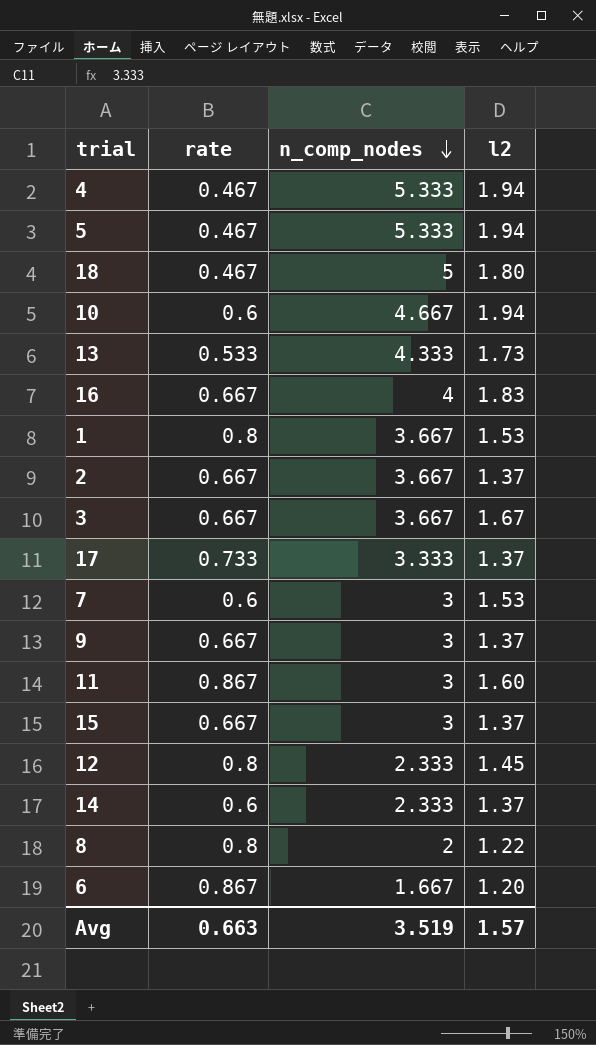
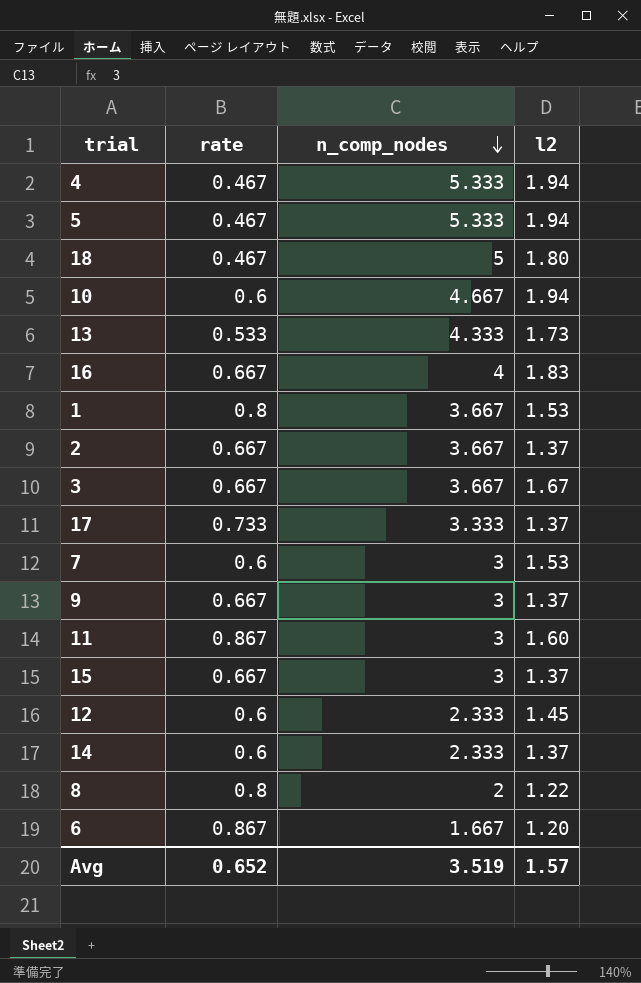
12 | rate: 0.8 -> 0.6
Avg | rate: 0.663 -> 0.652

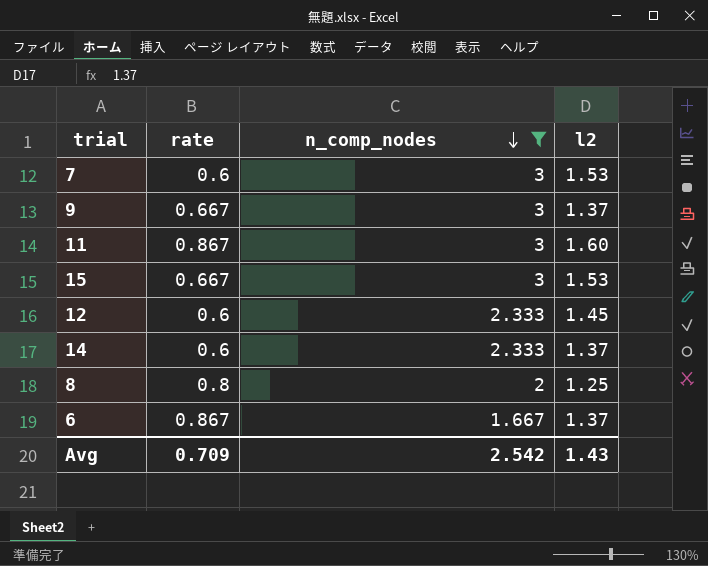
filter: none -> n_comp_nodes <= 3
15 | l2: 1.37 -> 1.53
8 | l2: 1.22 -> 1.25
6 | l2: 1.20 -> 1.37
Avg | rate: 0.652 -> 0.709
Avg | n_comp_nodes: 3.519 -> 2.542
Avg | l2: 1.57 -> 1.43

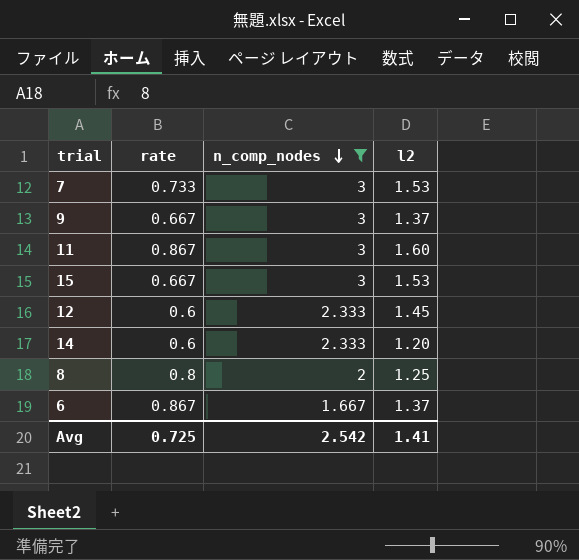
7 | rate: 0.6 -> 0.733
14 | l2: 1.37 -> 1.20
Avg | rate: 0.709 -> 0.725
Avg | l2: 1.43 -> 1.41

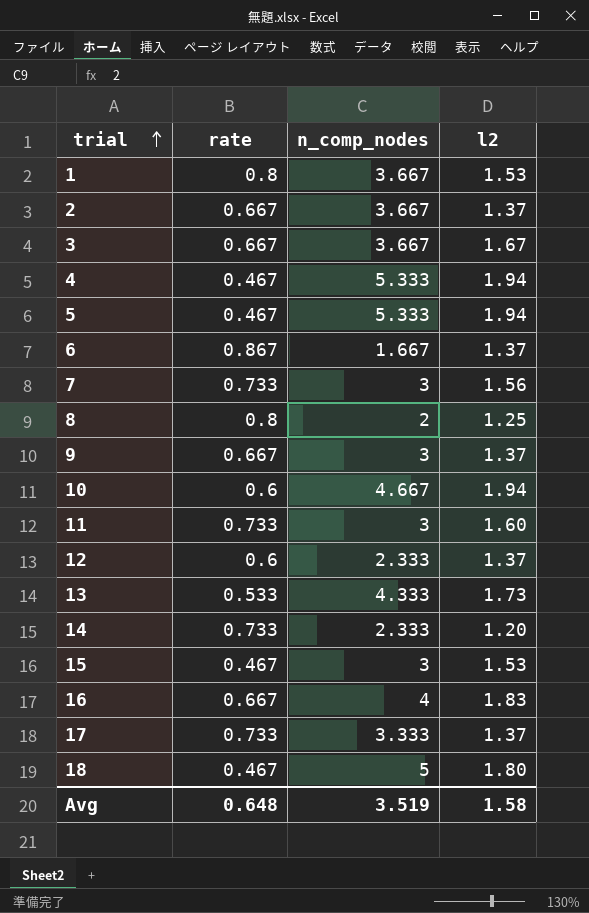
filter: n_comp_nodes <= 3 -> none
row order: n_comp_nodes descending -> trial ascending
7 | l2: 1.53 -> 1.56
11 | rate: 0.867 -> 0.733
12 | l2: 1.45 -> 1.37
14 | rate: 0.6 -> 0.733
15 | rate: 0.667 -> 0.467
Avg | rate: 0.725 -> 0.648
Avg | n_comp_nodes: 2.542 -> 3.519
Avg | l2: 1.41 -> 1.58

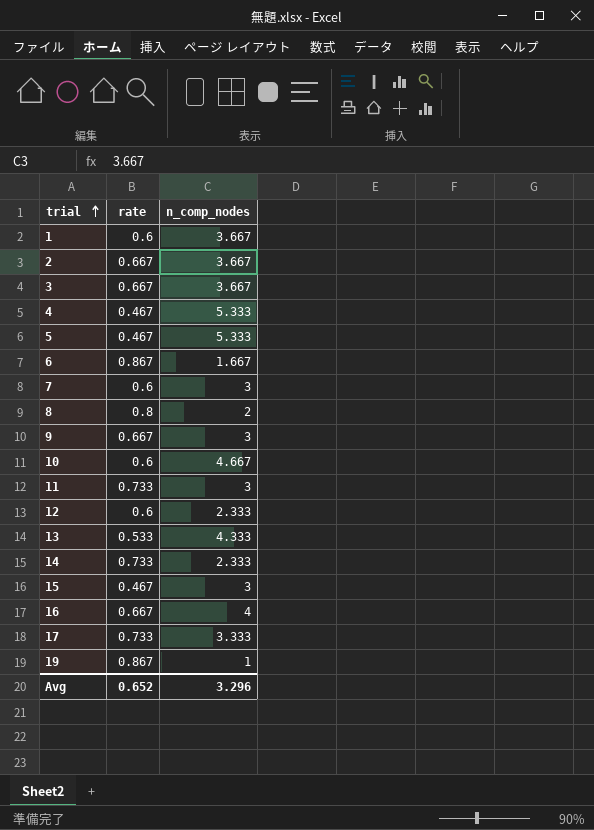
column l2 | position: 4 -> none
row 18: 0.467 | 5 | 1.80 -> none
1 | rate: 0.8 -> 0.6
7 | rate: 0.733 -> 0.6
row 19: none -> 0.867 | 1
Avg | rate: 0.648 -> 0.652
Avg | n_comp_nodes: 3.519 -> 3.296

